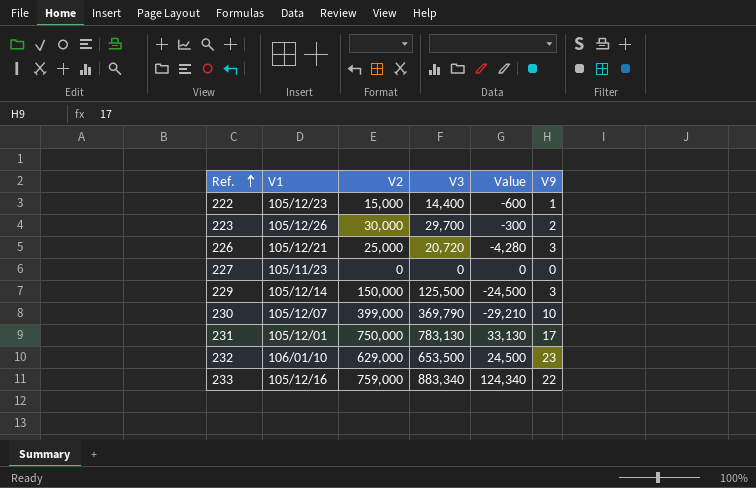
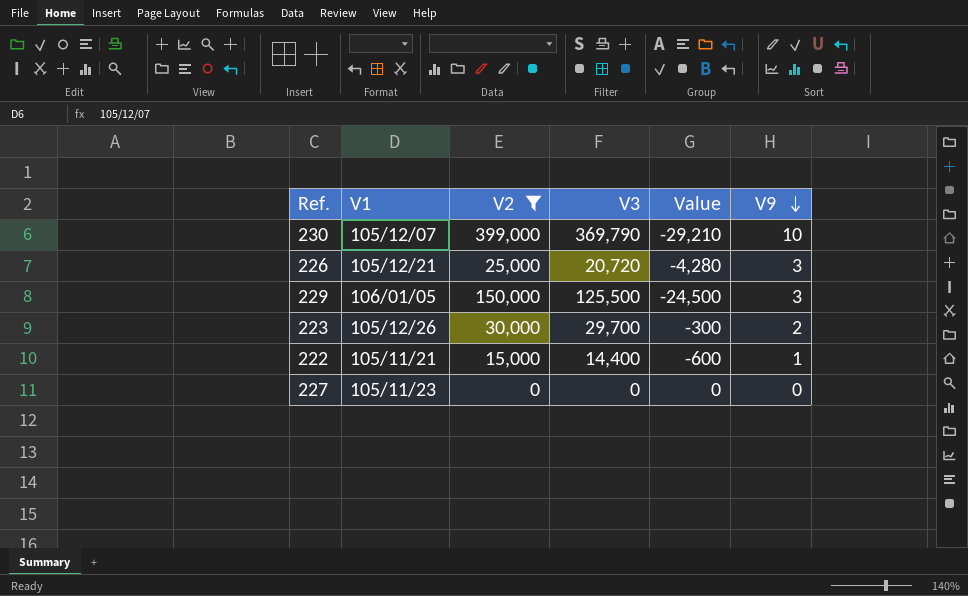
filter: none -> V2 <= 399,000
row order: Ref. ascending -> V9 descending
229 | V1: 105/12/14 -> 106/01/05
222 | V1: 105/12/23 -> 105/11/21

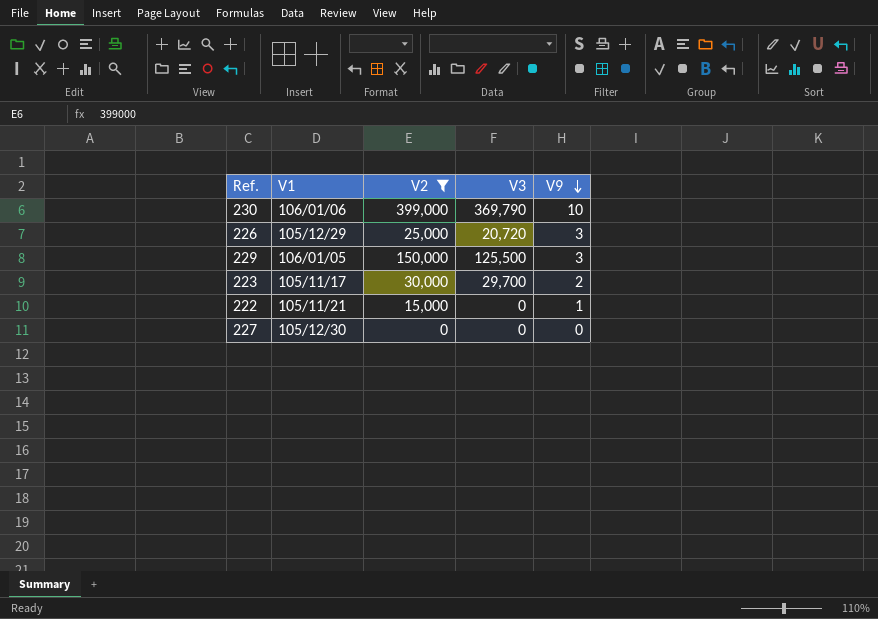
column Value | formula: [V3] - [V2] -> none
230 | V1: 105/12/07 -> 106/01/06
226 | V1: 105/12/21 -> 105/12/29
223 | V1: 105/12/26 -> 105/11/17
222 | V3: 14,400 -> 0
227 | V1: 105/11/23 -> 105/12/30

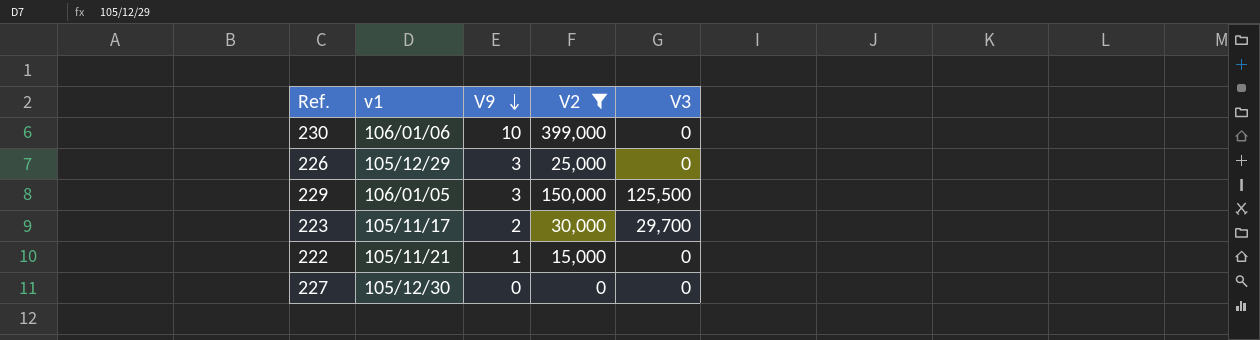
column name: V1 -> v1
column V9 | position: 5 -> 3
230 | V3: 369,790 -> 0
226 | V3: 20,720 -> 0

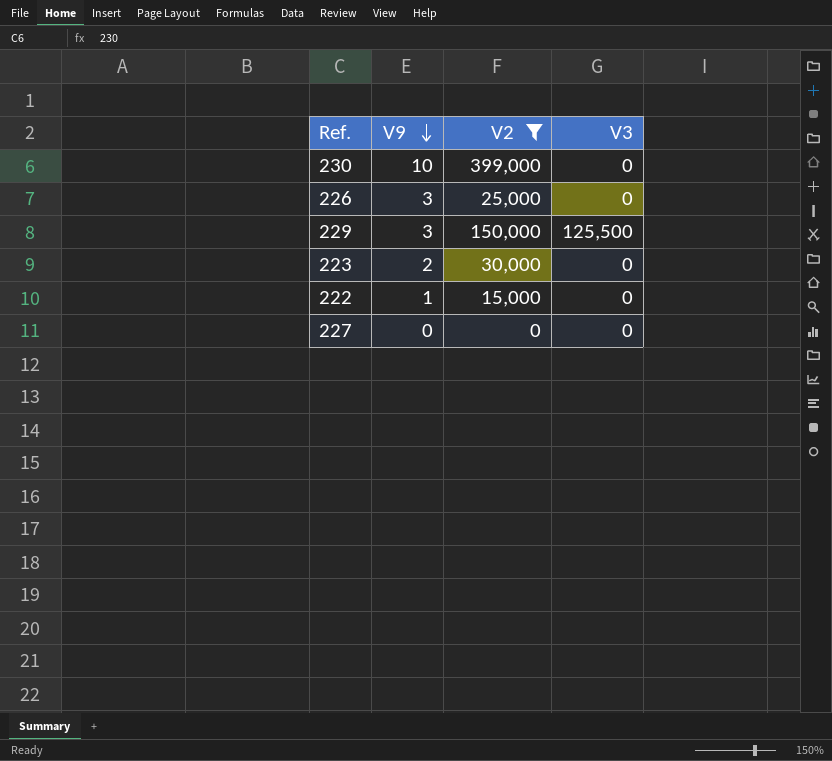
column v1 | position: 2 -> none
223 | V3: 29,700 -> 0

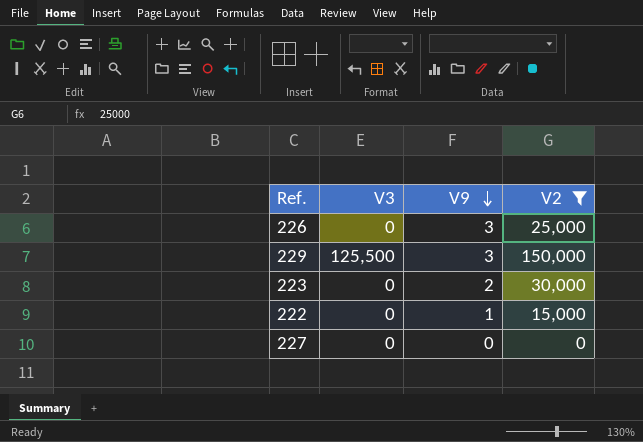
column V3 | position: 4 -> 2
row 230: 10 | 399,000 | 0 -> none

